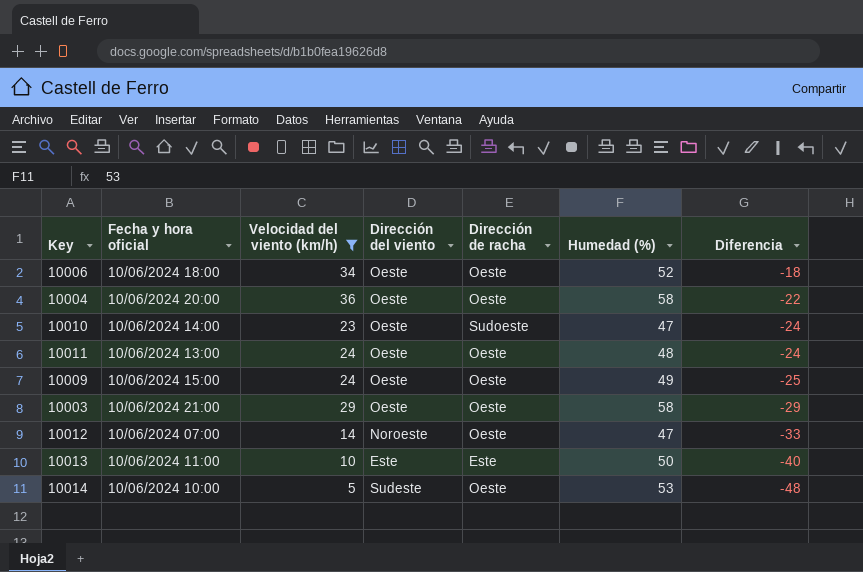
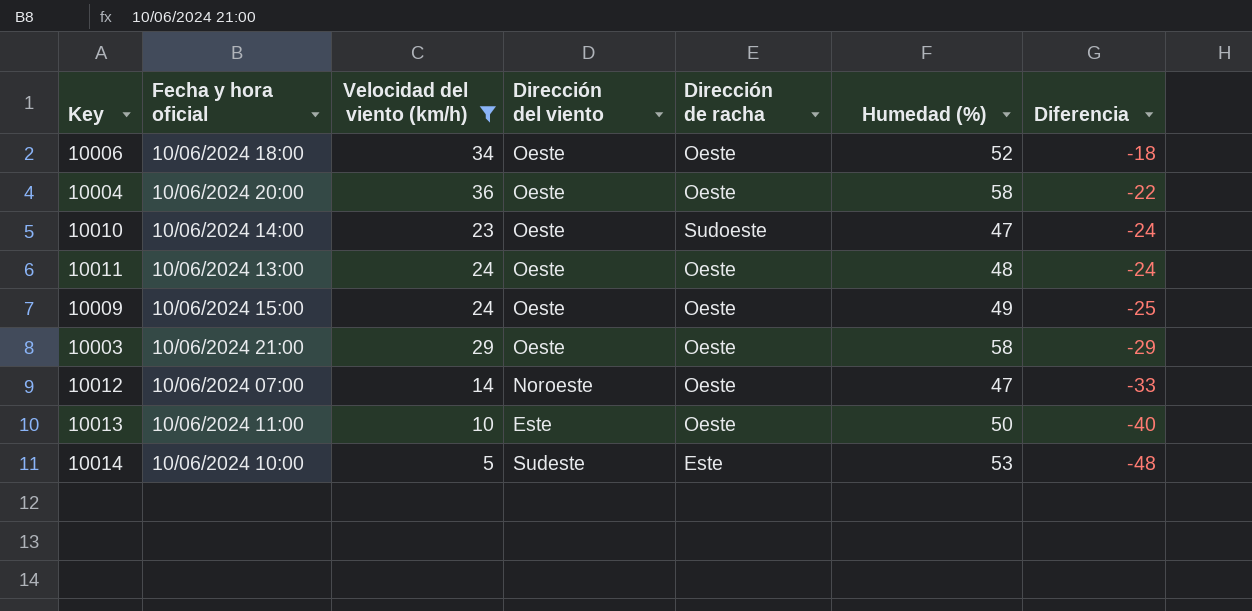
10013 | Dirección de racha: Este -> Oeste
10014 | Dirección de racha: Oeste -> Este

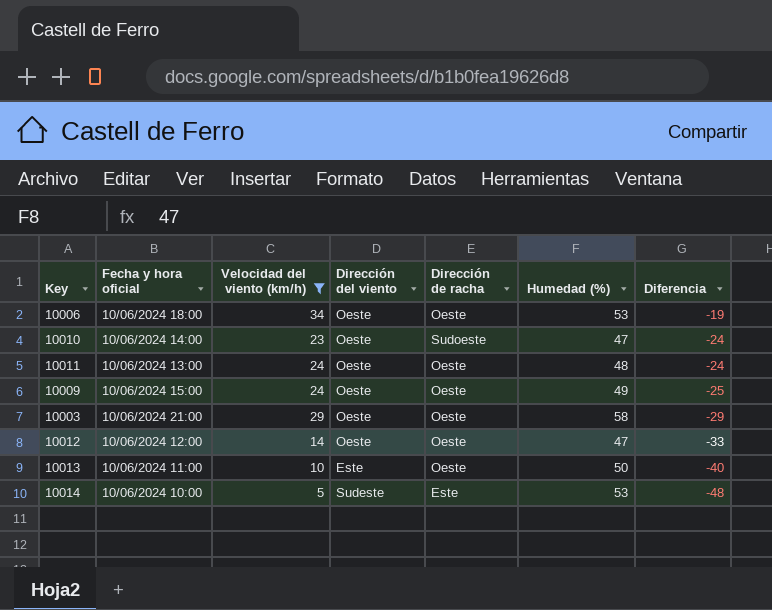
row 10004: 10/06/2024 20:00 | 36 | Oeste | Oeste | 58 | -22 -> none
10006 | Humedad (%): 52 -> 53
10006 | Diferencia: -18 -> -19
10012 | Fecha y hora oficial: 10/06/2024 07:00 -> 10/06/2024 12:00
10012 | Dirección del viento: Noroeste -> Oeste

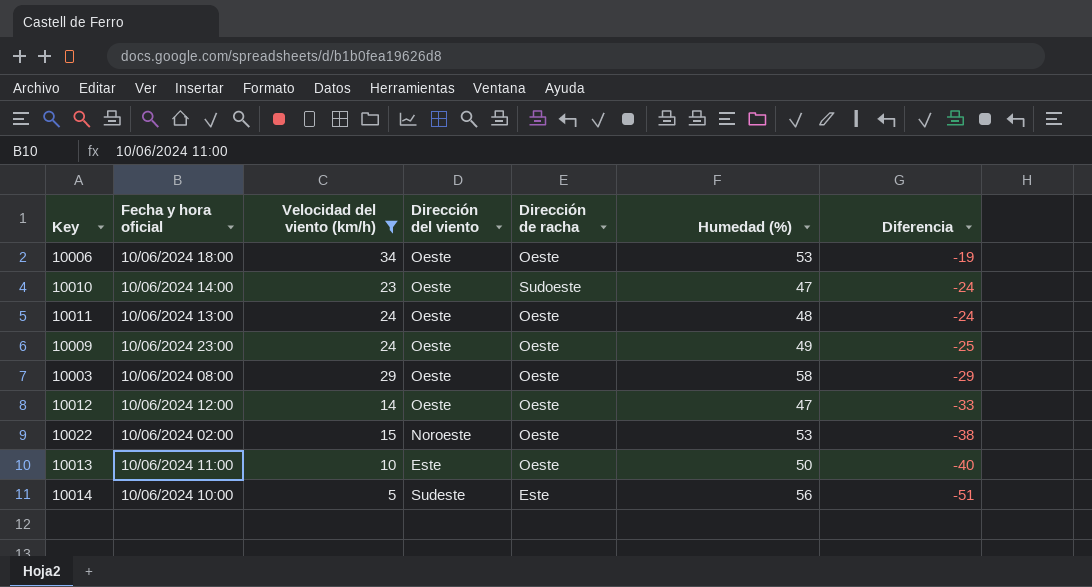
10009 | Fecha y hora oficial: 10/06/2024 15:00 -> 10/06/2024 23:00
10003 | Fecha y hora oficial: 10/06/2024 21:00 -> 10/06/2024 08:00
row 10022: none -> 10/06/2024 02:00 | 15 | Noroeste | Oeste | 53 | -38
10014 | Humedad (%): 53 -> 56
10014 | Diferencia: -48 -> -51

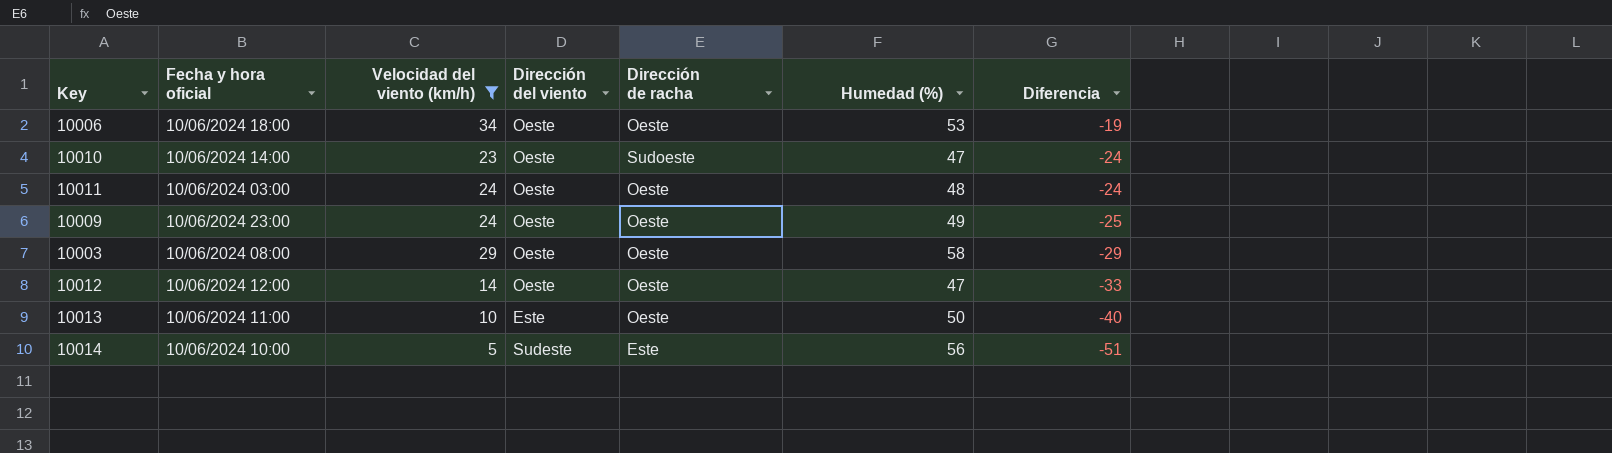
row 10022: 10/06/2024 02:00 | 15 | Noroeste | Oeste | 53 | -38 -> none
10011 | Fecha y hora oficial: 10/06/2024 13:00 -> 10/06/2024 03:00

